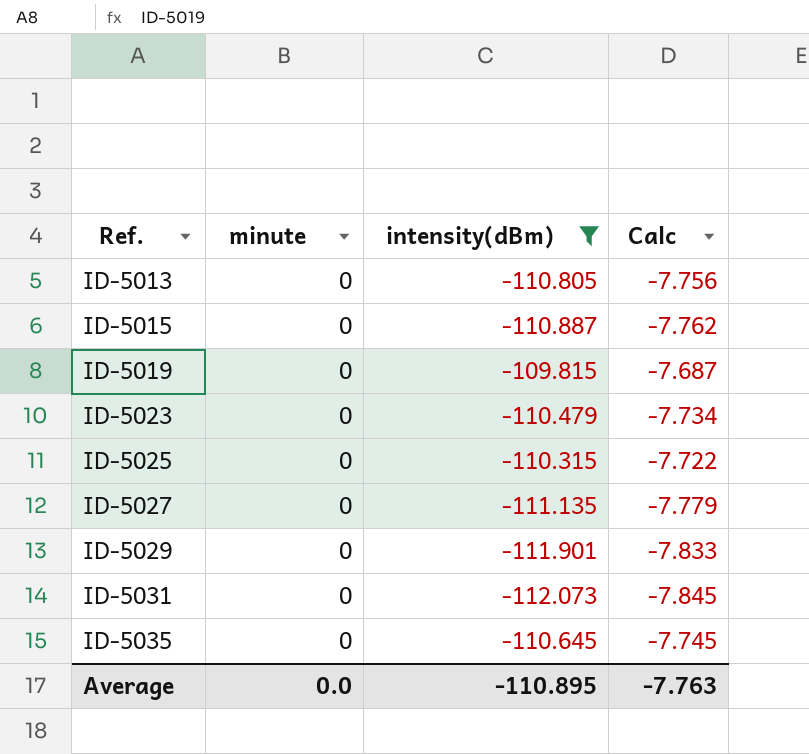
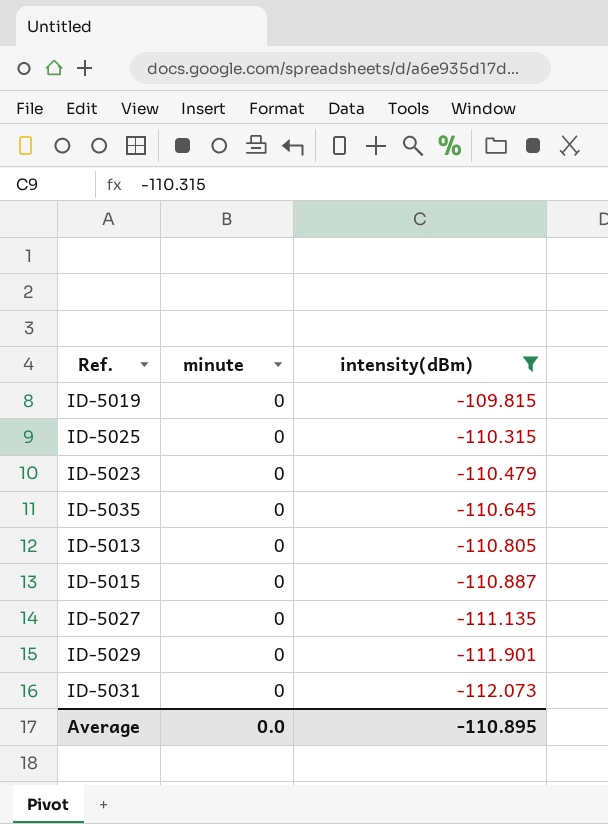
row order: Ref. ascending -> intensity(dBm) descending
column Calc | formula: [intensity(dBm)] * 0.07 -> none

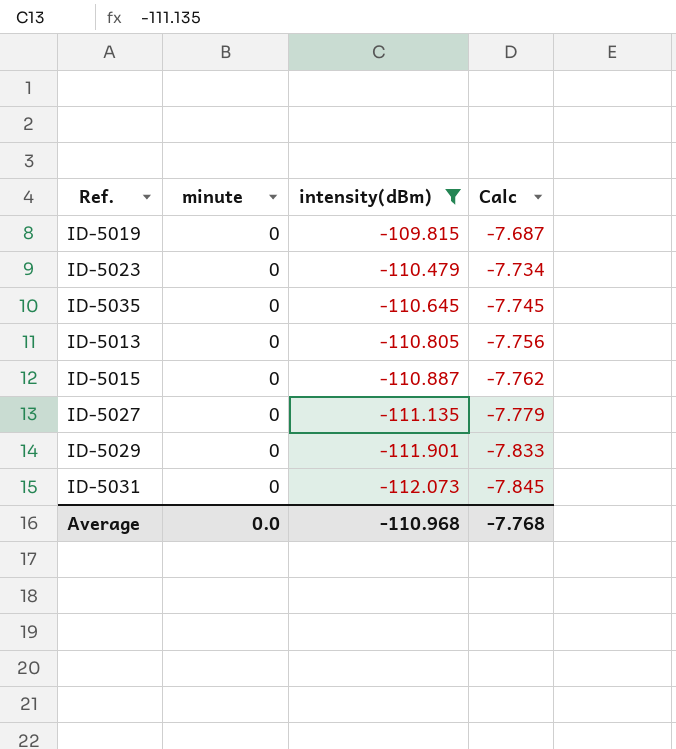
column Calc | formula: none -> [intensity(dBm)] * 0.07
row ID-5025: 0 | -110.315 -> none
Average | intensity(dBm): -110.895 -> -110.968

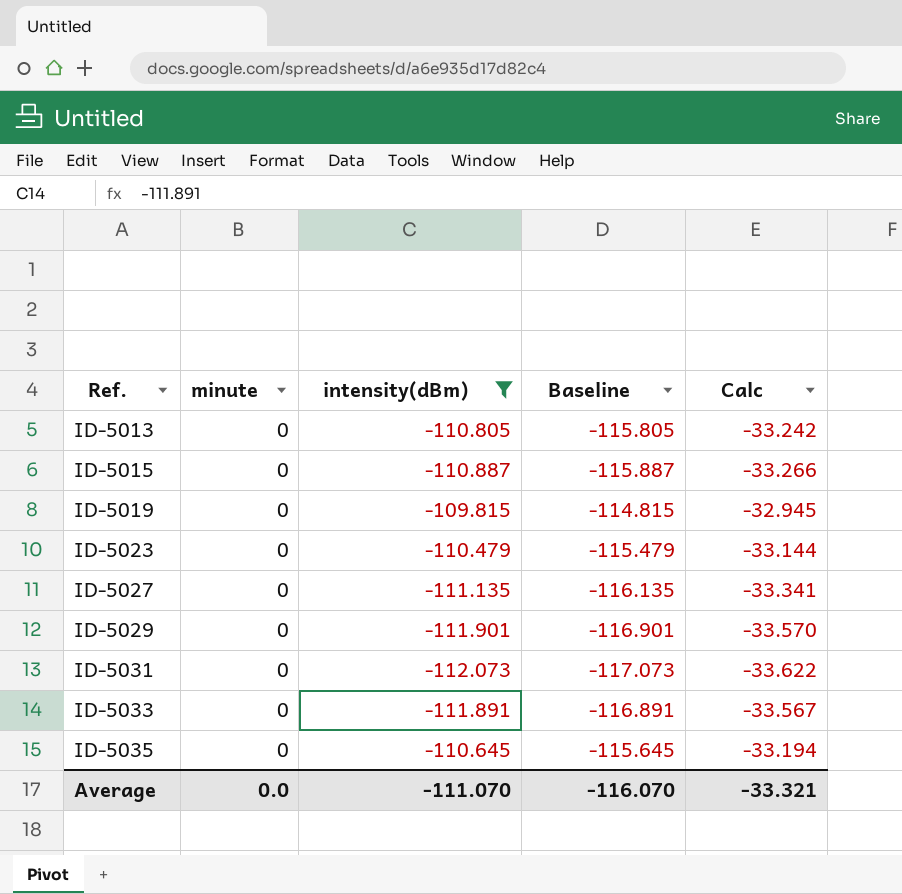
row order: intensity(dBm) descending -> Ref. ascending
column Baseline | formula: none -> [intensity(dBm)] - 5
column Calc | formula: [intensity(dBm)] * 0.07 -> [intensity(dBm)] * 0.3
row ID-5033: none -> 0 | -111.891 | -116.891 | -33.567
Average | intensity(dBm): -110.968 -> -111.070
Average | Calc: -7.768 -> -33.321

